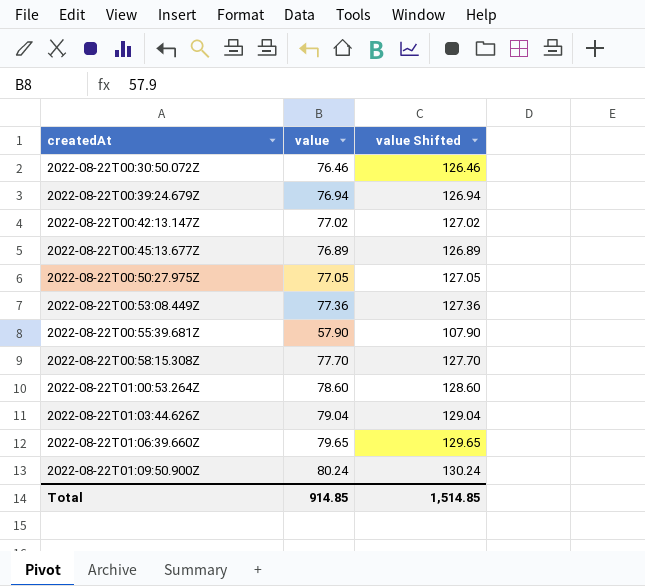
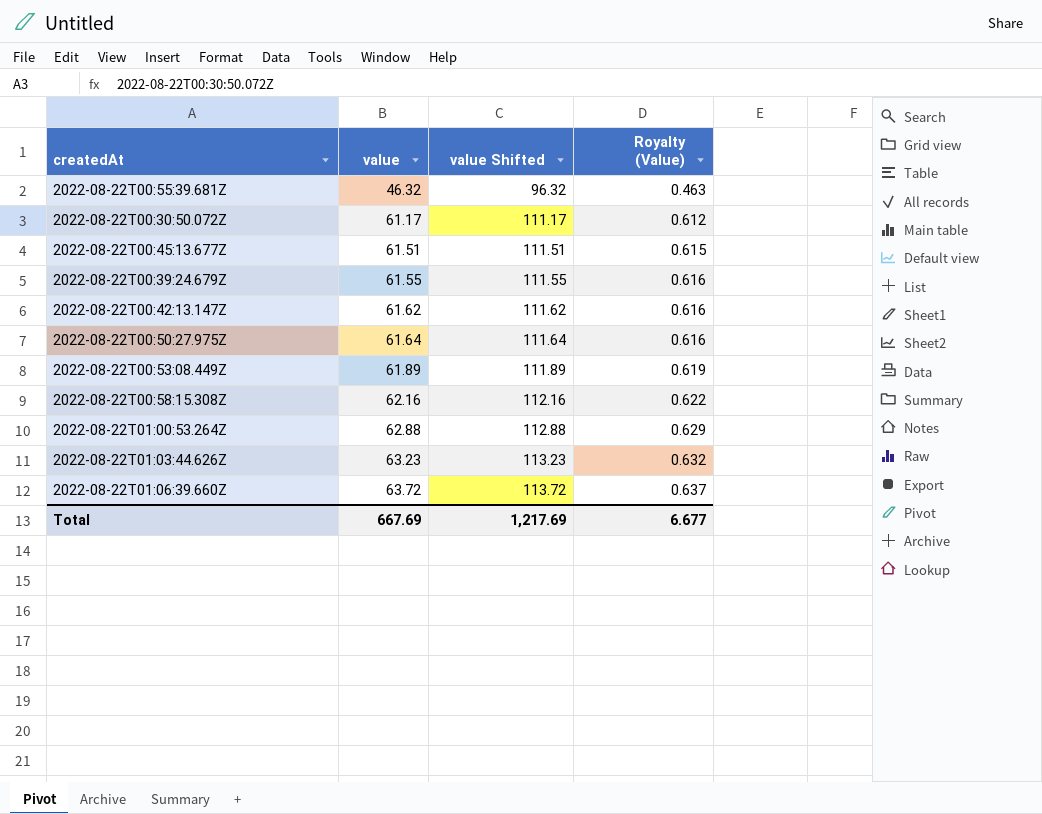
row order: createdAt ascending -> value ascending
column Royalty (Value) | formula: none -> [value] * 0.01
row 2022-08-22T01:09:50.900Z: 80.24 | 130.24 -> none
2022-08-22T00:55:39.681Z | value: 57.90 -> 46.32
2022-08-22T00:55:39.681Z | value Shifted: 107.90 -> 96.32
2022-08-22T00:30:50.072Z | value: 76.46 -> 61.17
2022-08-22T00:30:50.072Z | value Shifted: 126.46 -> 111.17
2022-08-22T00:45:13.677Z | value: 76.89 -> 61.51
2022-08-22T00:45:13.677Z | value Shifted: 126.89 -> 111.51
2022-08-22T00:39:24.679Z | value: 76.94 -> 61.55
2022-08-22T00:39:24.679Z | value Shifted: 126.94 -> 111.55
2022-08-22T00:42:13.147Z | value: 77.02 -> 61.62
2022-08-22T00:42:13.147Z | value Shifted: 127.02 -> 111.62
2022-08-22T00:50:27.975Z | value: 77.05 -> 61.64
2022-08-22T00:50:27.975Z | value Shifted: 127.05 -> 111.64
2022-08-22T00:53:08.449Z | value: 77.36 -> 61.89
2022-08-22T00:53:08.449Z | value Shifted: 127.36 -> 111.89
2022-08-22T00:58:15.308Z | value: 77.70 -> 62.16
2022-08-22T00:58:15.308Z | value Shifted: 127.70 -> 112.16
2022-08-22T01:00:53.264Z | value: 78.60 -> 62.88
2022-08-22T01:00:53.264Z | value Shifted: 128.60 -> 112.88
2022-08-22T01:03:44.626Z | value: 79.04 -> 63.23
2022-08-22T01:03:44.626Z | value Shifted: 129.04 -> 113.23
2022-08-22T01:06:39.660Z | value: 79.65 -> 63.72
2022-08-22T01:06:39.660Z | value Shifted: 129.65 -> 113.72
Total | value: 914.85 -> 667.69
Total | value Shifted: 1,514.85 -> 1,217.69

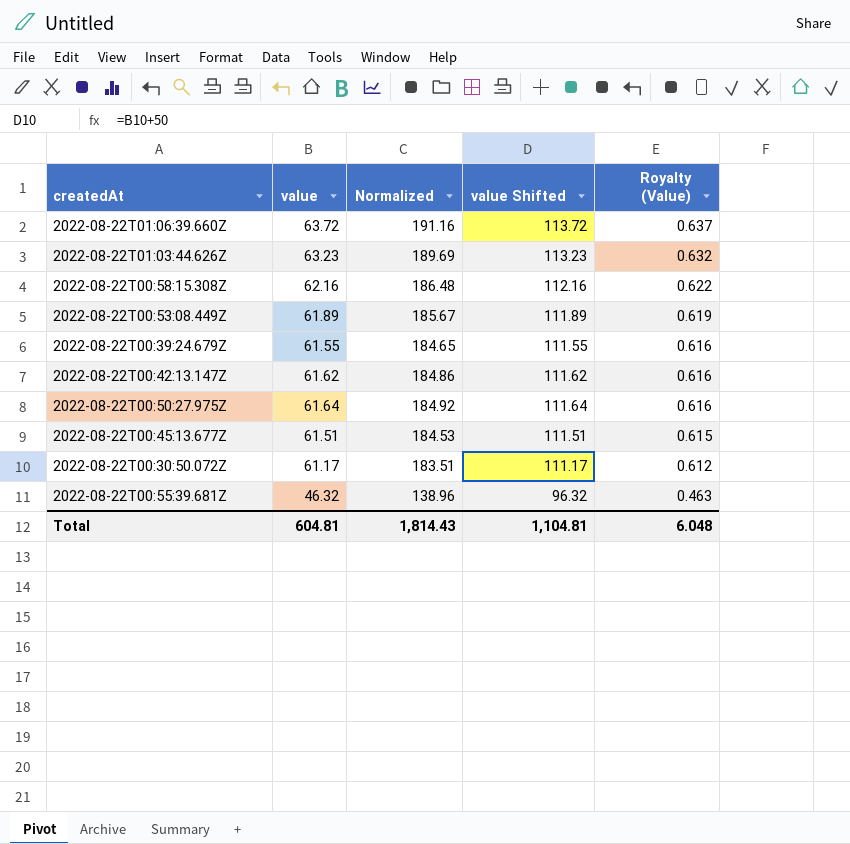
row order: value ascending -> Royalty (Value) descending
column Normalized | formula: none -> [value] * 3
row 2022-08-22T01:00:53.264Z: 62.88 | 112.88 | 0.629 -> none
Total | value: 667.69 -> 604.81
Total | value Shifted: 1,217.69 -> 1,104.81
Total | Royalty (Value): 6.677 -> 6.048

